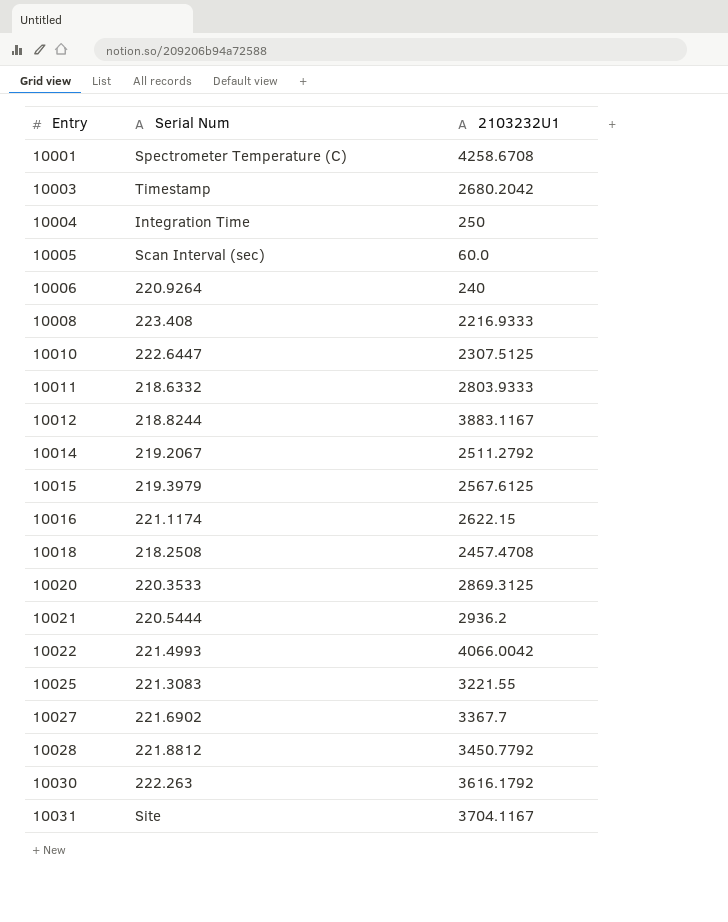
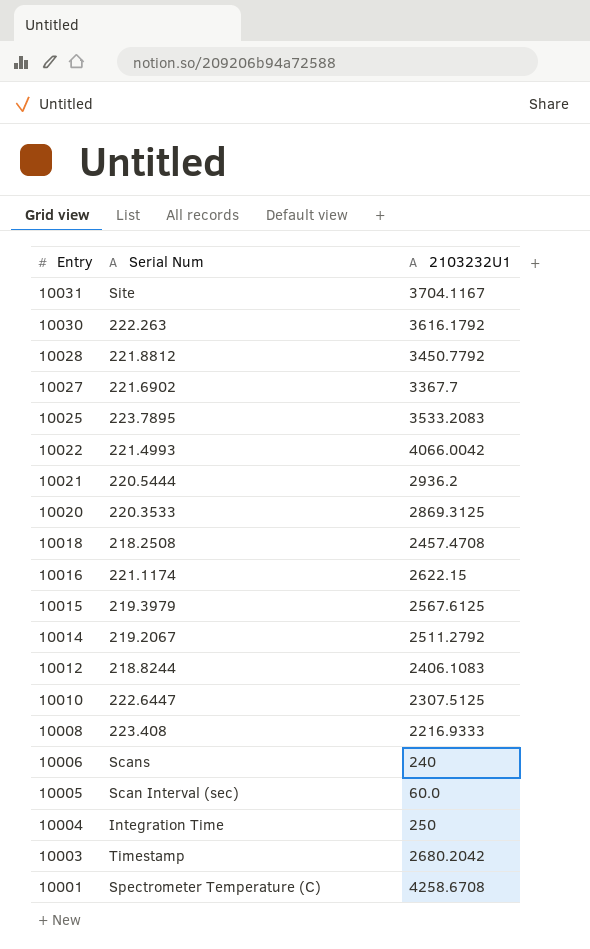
row order: Entry ascending -> Entry descending
row 10011: 218.6332 | 2803.9333 -> none
10025 | Serial Num: 221.3083 -> 223.7895
10025 | 2103232U1: 3221.55 -> 3533.2083
10012 | 2103232U1: 3883.1167 -> 2406.1083
10006 | Serial Num: 220.9264 -> Scans

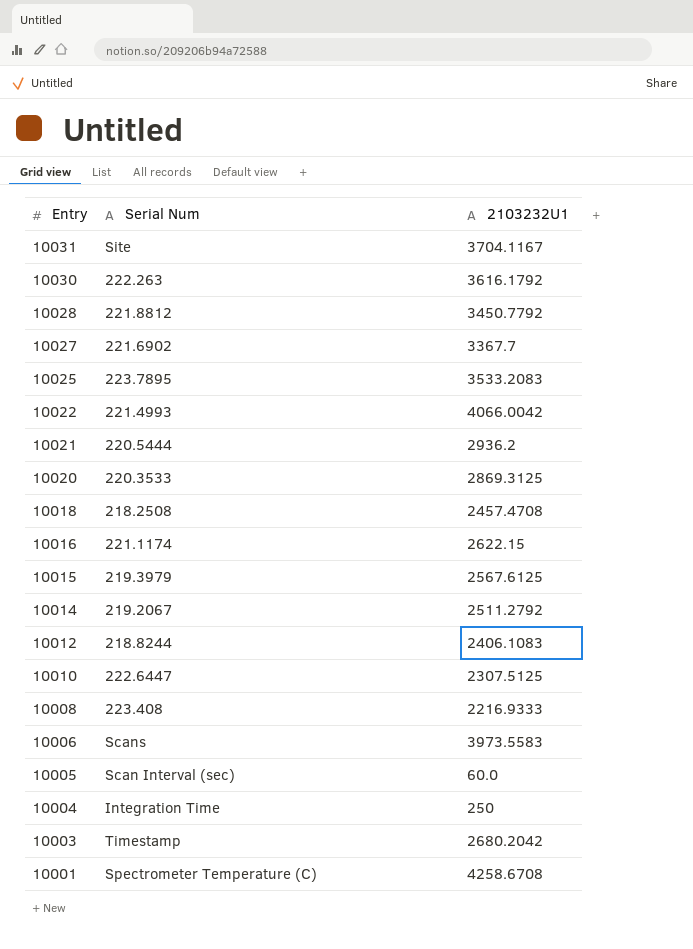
10006 | 2103232U1: 240 -> 3973.5583

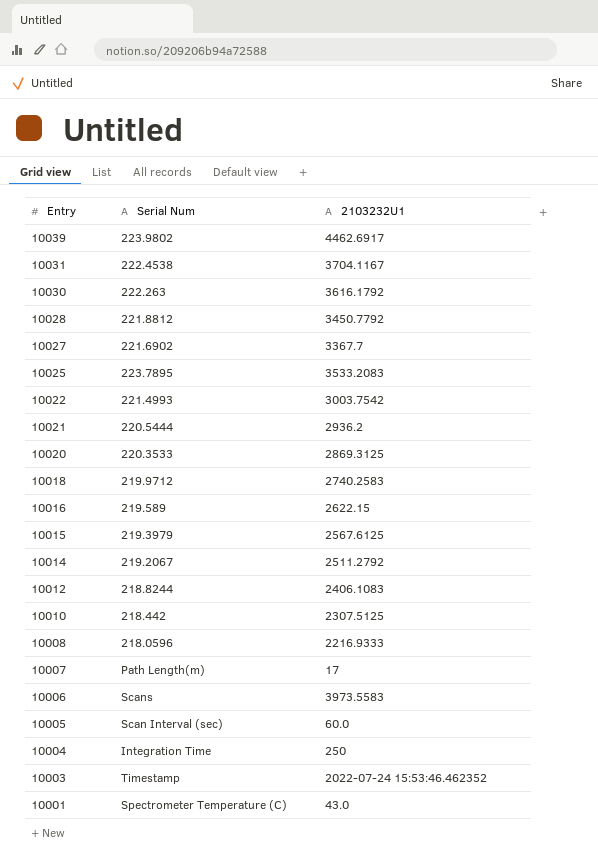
row 10039: none -> 223.9802 | 4462.6917
10031 | Serial Num: Site -> 222.4538
10022 | 2103232U1: 4066.0042 -> 3003.7542
10018 | Serial Num: 218.2508 -> 219.9712
10018 | 2103232U1: 2457.4708 -> 2740.2583
10016 | Serial Num: 221.1174 -> 219.589
10010 | Serial Num: 222.6447 -> 218.442
10008 | Serial Num: 223.408 -> 218.0596
row 10007: none -> Path Length(m) | 17
10003 | 2103232U1: 2680.2042 -> 2022-07-24 15:53:46.462352
10001 | 2103232U1: 4258.6708 -> 43.0

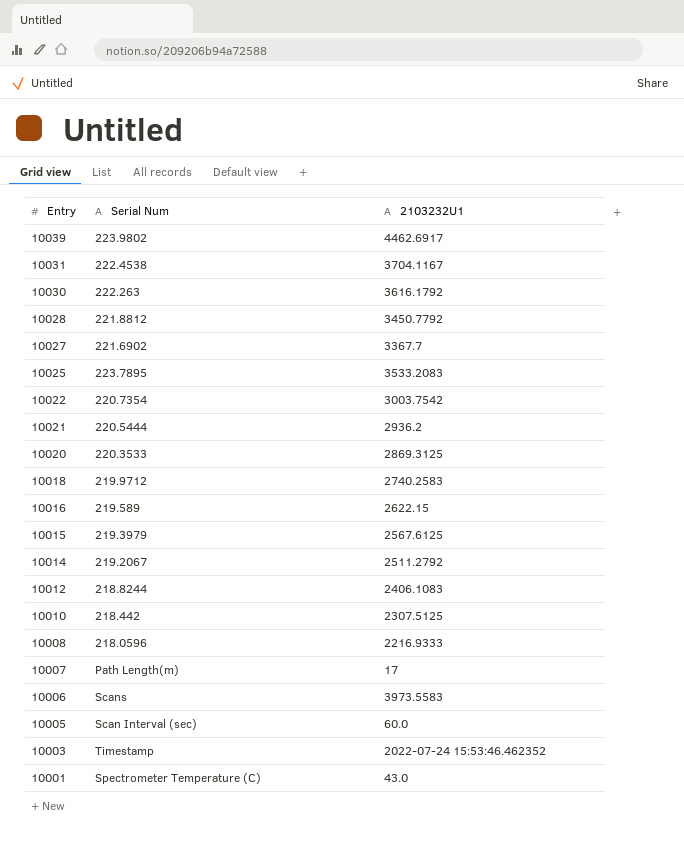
row 10004: Integration Time | 250 -> none
10022 | Serial Num: 221.4993 -> 220.7354

